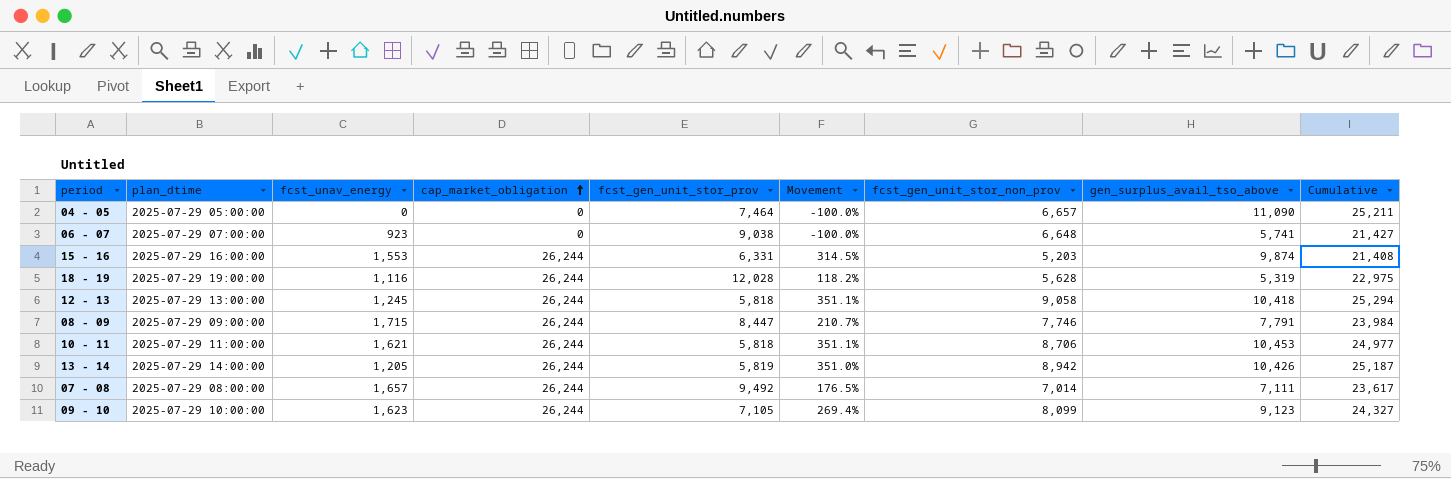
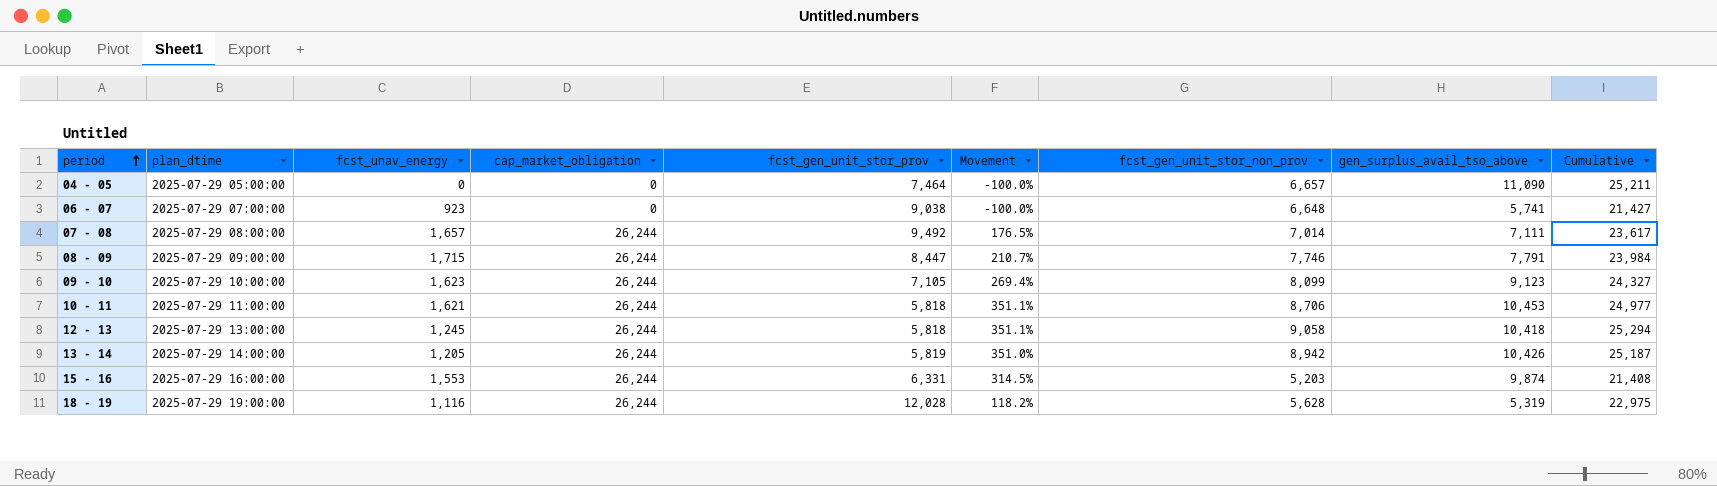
row order: cap_market_obligation ascending -> period ascending

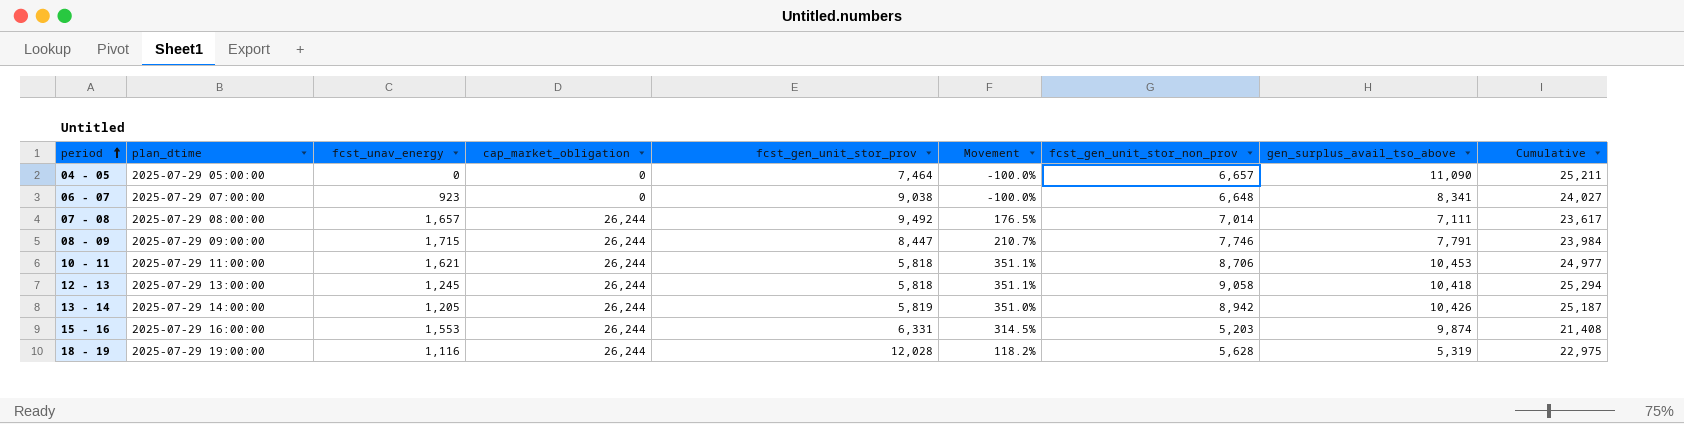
row 09 - 10: 2025-07-29 10:00:00 | 1,623 | 26,244 | 7,105 | 269.4% | 8,099 | 9,123 | 24,327 -> none
06 - 07 | gen_surplus_avail_tso_above: 5,741 -> 8,341
06 - 07 | Cumulative: 21,427 -> 24,027

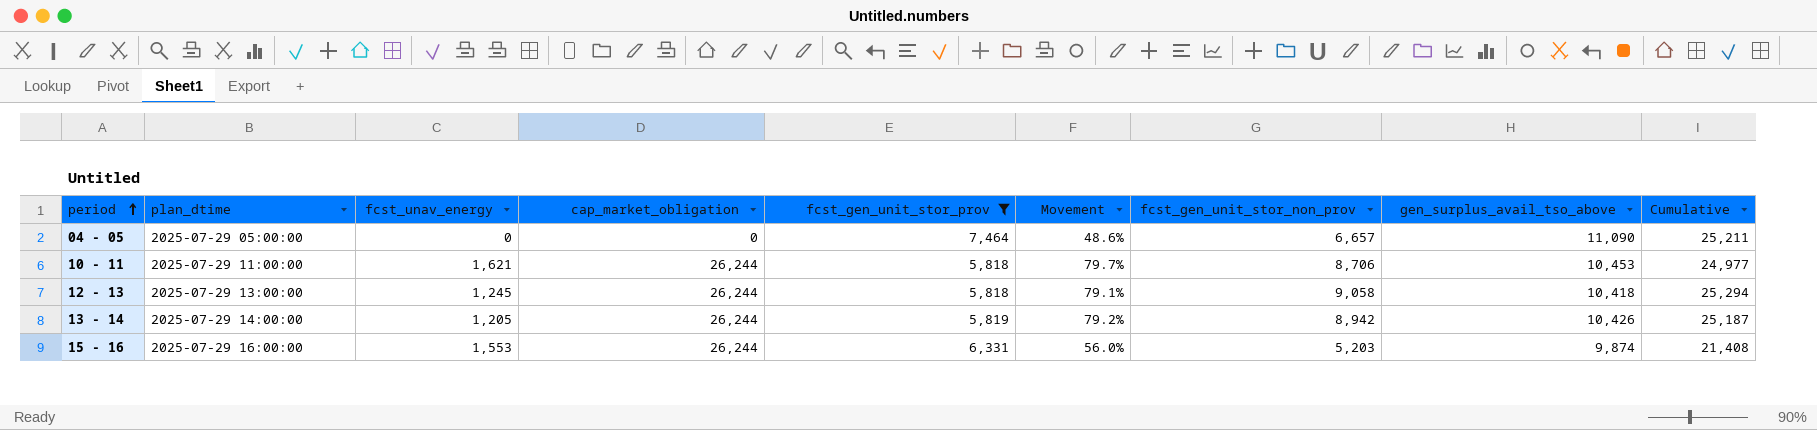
filter: none -> fcst_gen_unit_stor_prov <= 7,464
column Movement | formula: ([cap_market_obligation] - [fcst_gen_unit_stor_prov]) / [fcst_gen_unit_stor_prov] -> ([gen_surplus_avail_tso_above] - [fcst_gen_unit_stor_prov]) / [fcst_gen_unit_stor_prov]

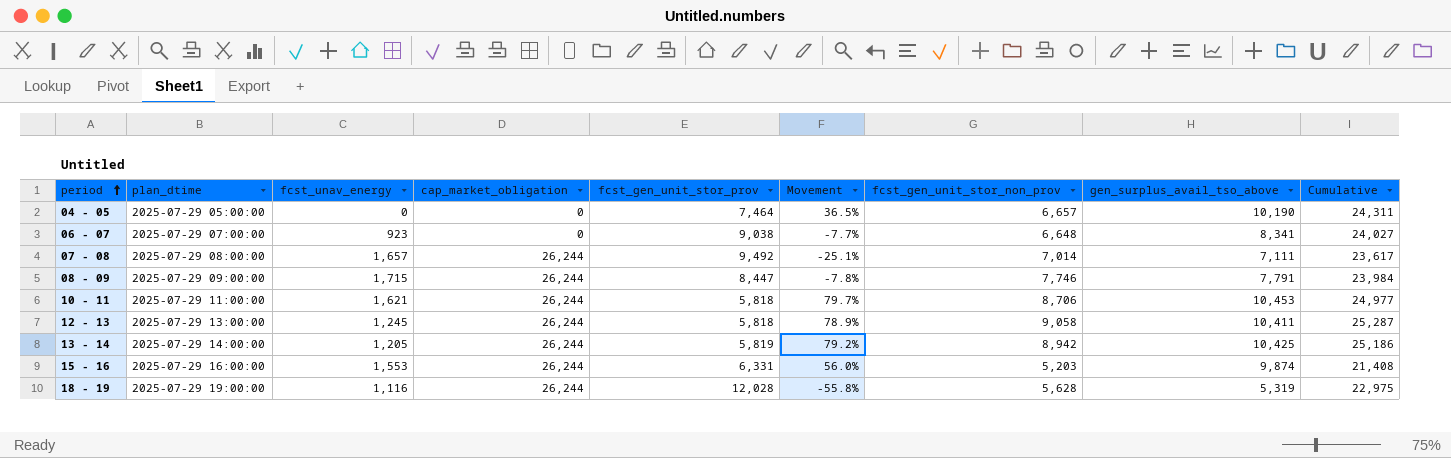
filter: fcst_gen_unit_stor_prov <= 7,464 -> none
04 - 05 | Movement: 48.6% -> 36.5%
04 - 05 | gen_surplus_avail_tso_above: 11,090 -> 10,190
04 - 05 | Cumulative: 25,211 -> 24,311
12 - 13 | Movement: 79.1% -> 78.9%
12 - 13 | gen_surplus_avail_tso_above: 10,418 -> 10,411
12 - 13 | Cumulative: 25,294 -> 25,287
13 - 14 | gen_surplus_avail_tso_above: 10,426 -> 10,425
13 - 14 | Cumulative: 25,187 -> 25,186

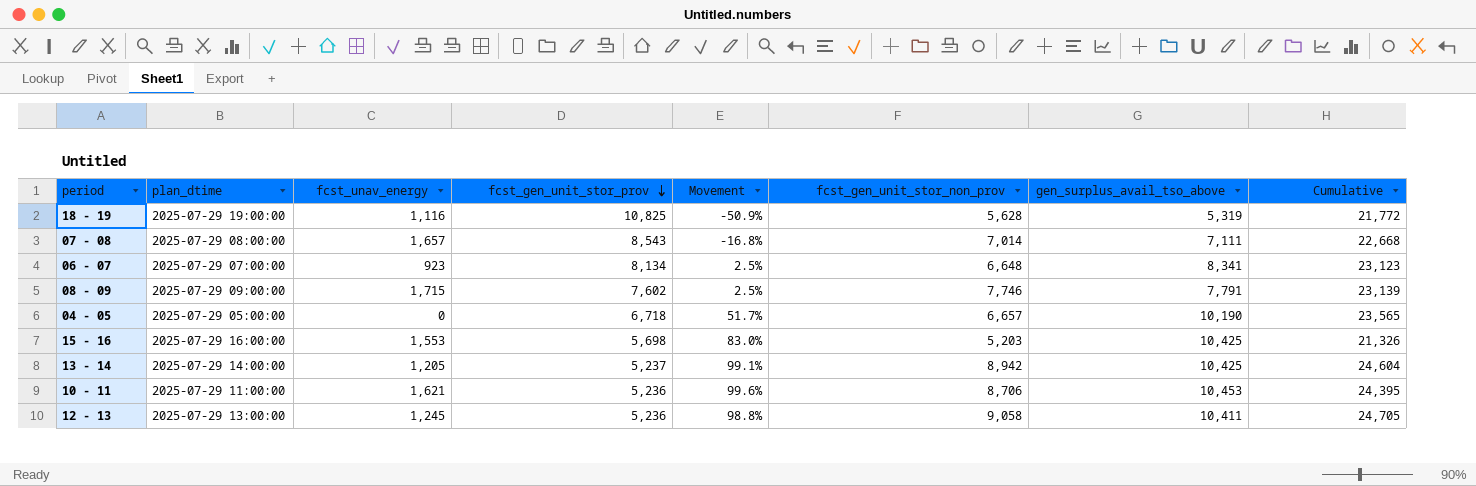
row order: period ascending -> fcst_gen_unit_stor_prov descending
column cap_market_obligation | position: 4 -> none
18 - 19 | fcst_gen_unit_stor_prov: 12,028 -> 10,825
18 - 19 | Movement: -55.8% -> -50.9%
18 - 19 | Cumulative: 22,975 -> 21,772
07 - 08 | fcst_gen_unit_stor_prov: 9,492 -> 8,543
07 - 08 | Movement: -25.1% -> -16.8%
07 - 08 | Cumulative: 23,617 -> 22,668
06 - 07 | fcst_gen_unit_stor_prov: 9,038 -> 8,134
06 - 07 | Movement: -7.7% -> 2.5%
06 - 07 | Cumulative: 24,027 -> 23,123
08 - 09 | fcst_gen_unit_stor_prov: 8,447 -> 7,602
08 - 09 | Movement: -7.8% -> 2.5%
08 - 09 | Cumulative: 23,984 -> 23,139
04 - 05 | fcst_gen_unit_stor_prov: 7,464 -> 6,718
04 - 05 | Movement: 36.5% -> 51.7%
04 - 05 | Cumulative: 24,311 -> 23,565
15 - 16 | fcst_gen_unit_stor_prov: 6,331 -> 5,698
15 - 16 | Movement: 56.0% -> 83.0%
15 - 16 | gen_surplus_avail_tso_above: 9,874 -> 10,425
15 - 16 | Cumulative: 21,408 -> 21,326
13 - 14 | fcst_gen_unit_stor_prov: 5,819 -> 5,237
13 - 14 | Movement: 79.2% -> 99.1%
13 - 14 | Cumulative: 25,186 -> 24,604
10 - 11 | fcst_gen_unit_stor_prov: 5,818 -> 5,236
10 - 11 | Movement: 79.7% -> 99.6%
10 - 11 | Cumulative: 24,977 -> 24,395
12 - 13 | fcst_gen_unit_stor_prov: 5,818 -> 5,236
12 - 13 | Movement: 78.9% -> 98.8%
12 - 13 | Cumulative: 25,287 -> 24,705

